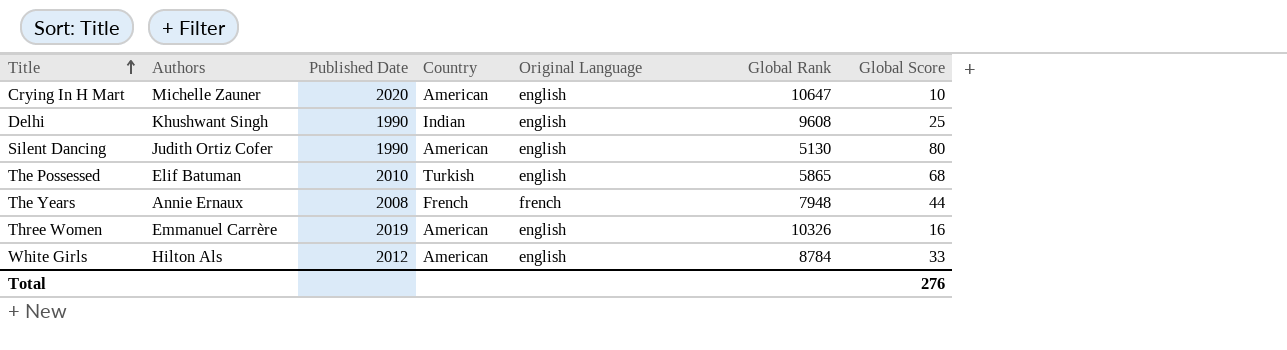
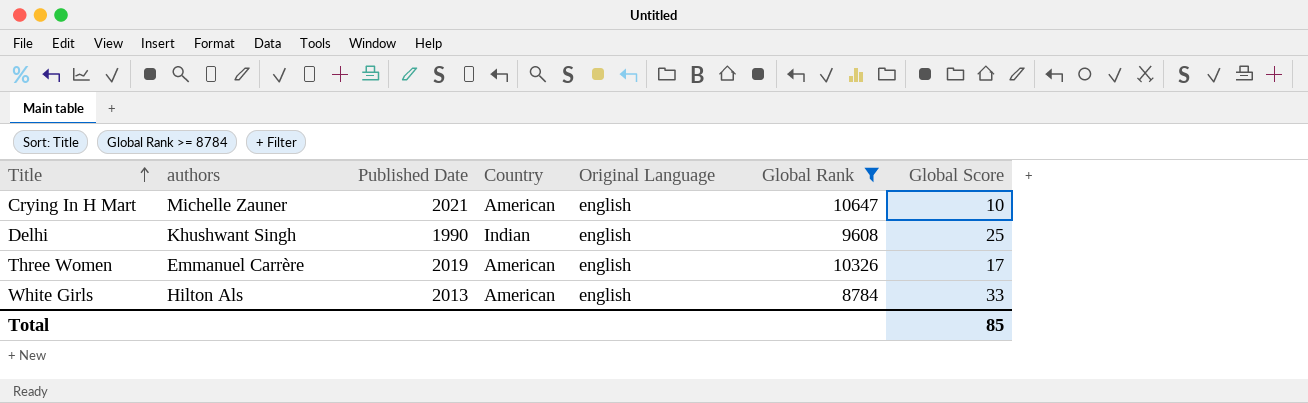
filter: none -> Global Rank >= 8784
column name: Authors -> authors
Crying In H Mart | Published Date: 2020 -> 2021
Three Women | Global Score: 16 -> 17
White Girls | Published Date: 2012 -> 2013
Total | Global Score: 276 -> 85

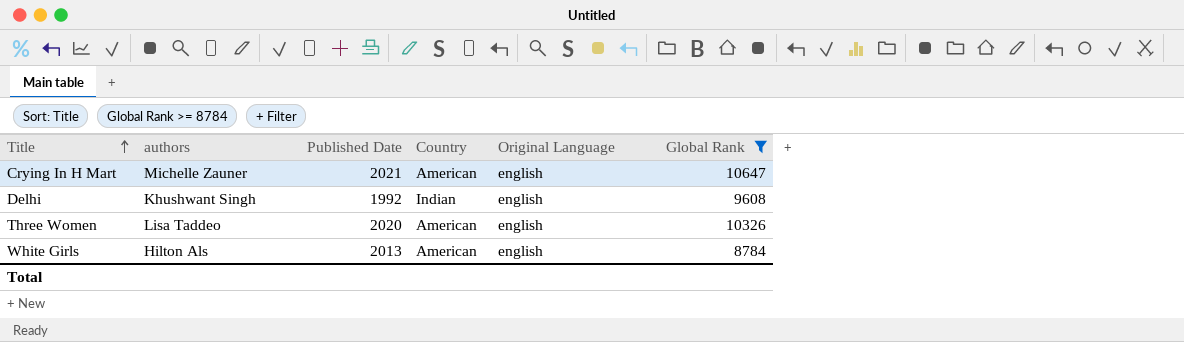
column Global Score | position: 7 -> none
Delhi | Published Date: 1990 -> 1992
Three Women | authors: Emmanuel Carrère -> Lisa Taddeo
Three Women | Published Date: 2019 -> 2020

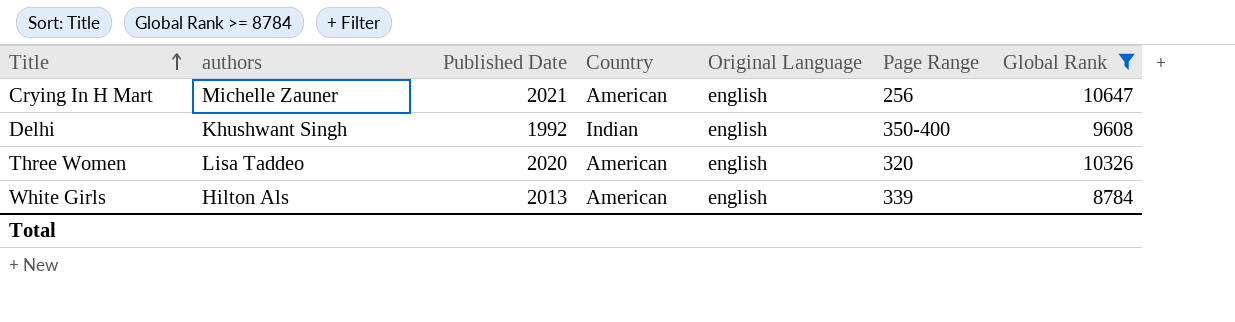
column Page Range | position: none -> 6

